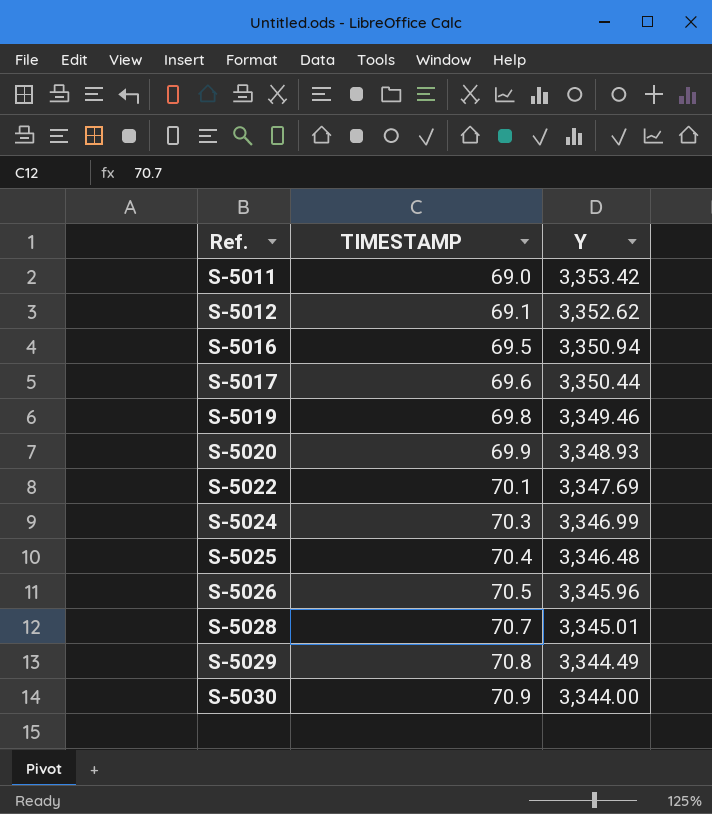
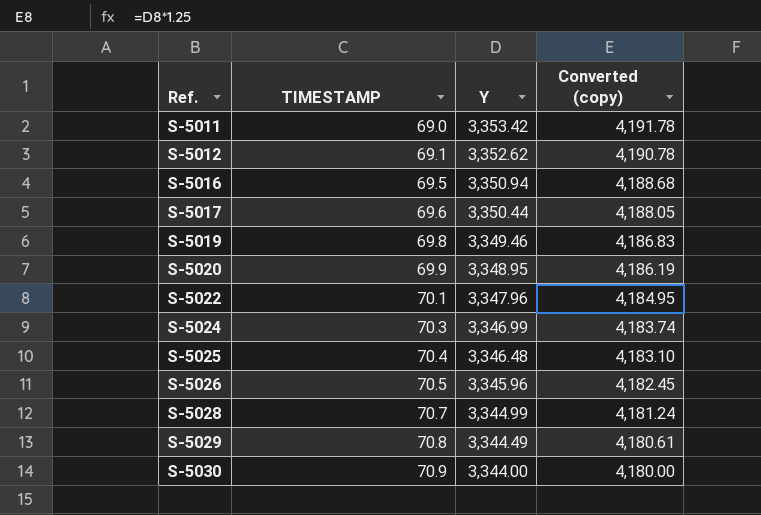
column Converted (copy) | formula: none -> [Y] * 1.25
S-5020 | Y: 3,348.93 -> 3,348.95
S-5022 | Y: 3,347.69 -> 3,347.96
S-5028 | Y: 3,345.01 -> 3,344.99

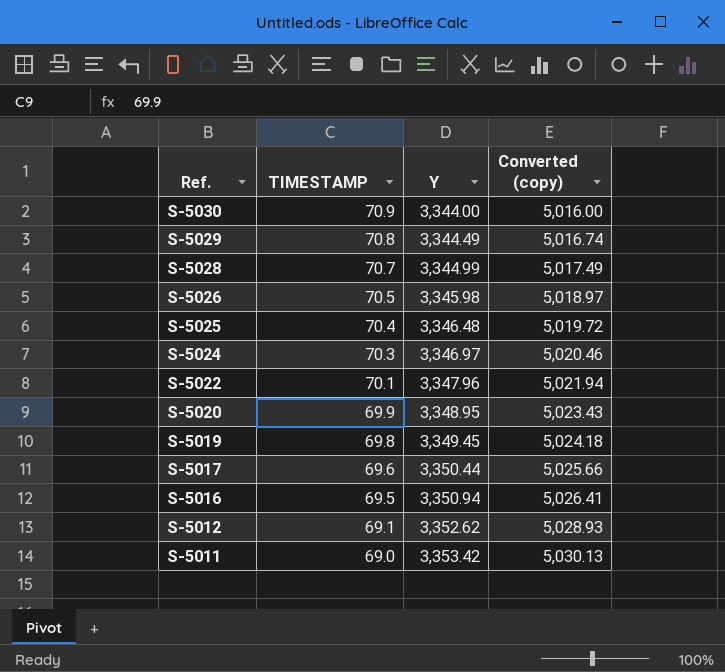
row order: Ref. ascending -> Ref. descending
column Converted (copy) | formula: [Y] * 1.25 -> [Y] * 1.5
S-5026 | Y: 3,345.96 -> 3,345.98
S-5024 | Y: 3,346.99 -> 3,346.97
S-5019 | Y: 3,349.46 -> 3,349.45

